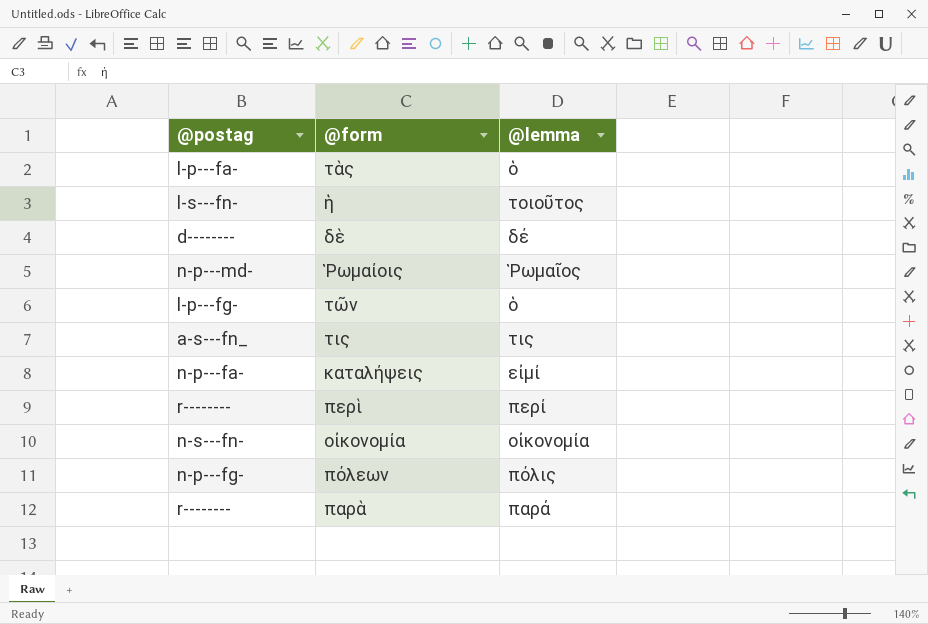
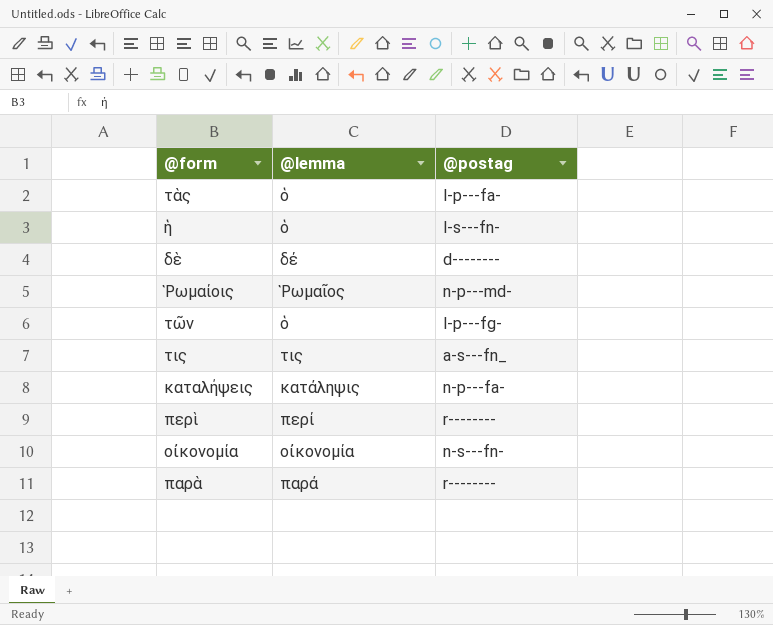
column @postag | position: 1 -> 3
row πόλεων: n-p---fg- | πόλις -> none
ἡ | @lemma: τοιοῦτος -> ὁ
καταλήψεις | @lemma: εἰμί -> κατάληψις

